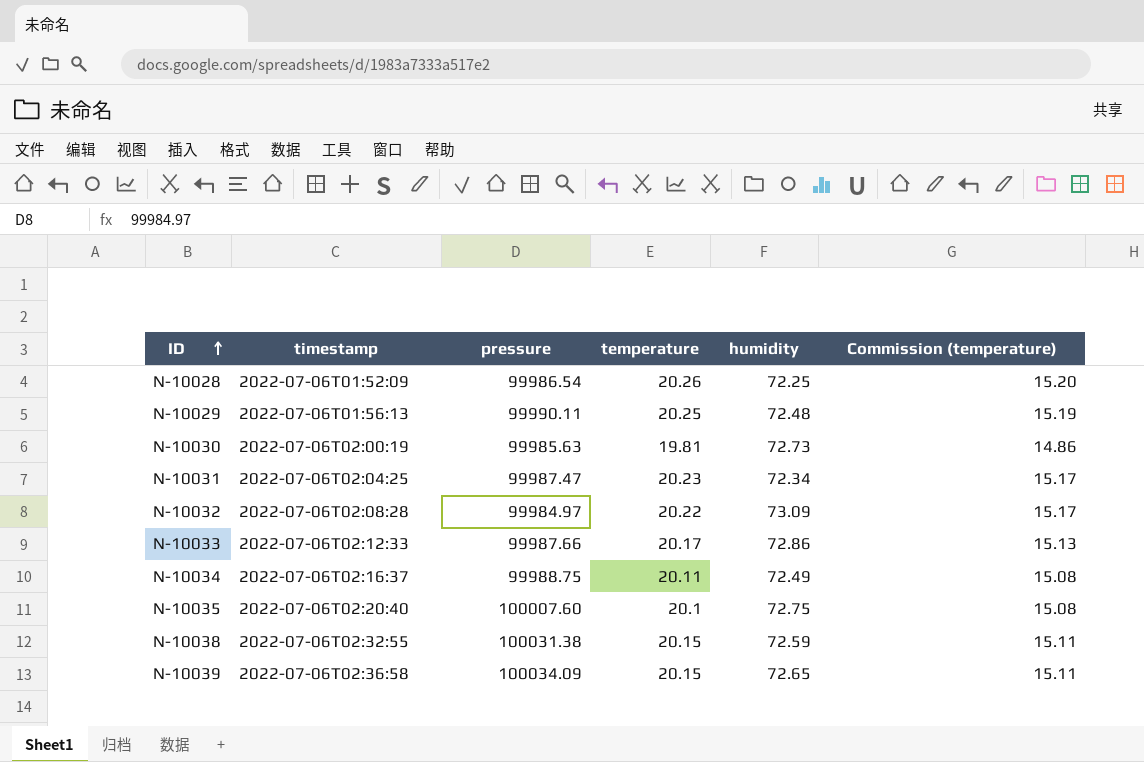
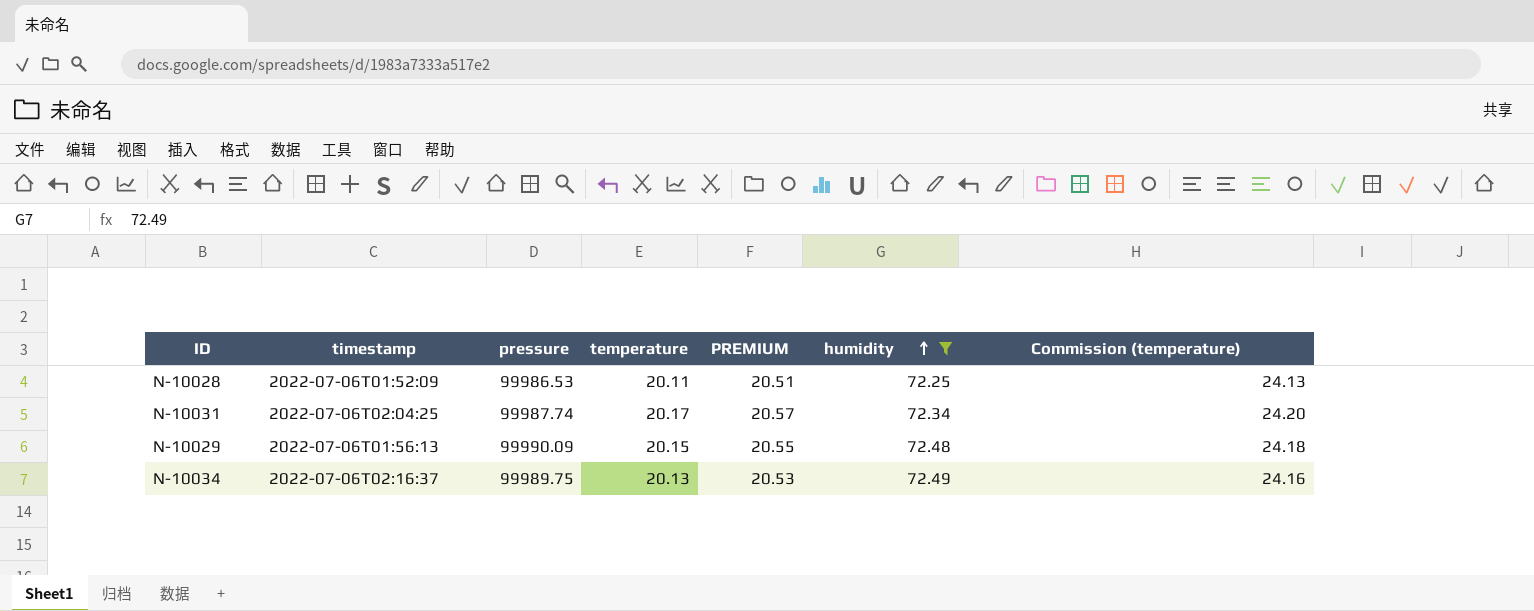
filter: none -> humidity <= 72.49
row order: ID ascending -> humidity ascending
column PREMIUM | formula: none -> [temperature] * 1.02
column Commission (temperature) | formula: [temperature] * 0.75 -> [temperature] * 1.2
N-10028 | pressure: 99986.54 -> 99986.53
N-10028 | temperature: 20.26 -> 20.11
N-10031 | pressure: 99987.47 -> 99987.74
N-10031 | temperature: 20.23 -> 20.17
N-10029 | pressure: 99990.11 -> 99990.09
N-10029 | temperature: 20.25 -> 20.15
N-10034 | pressure: 99988.75 -> 99989.75
N-10034 | temperature: 20.11 -> 20.13

